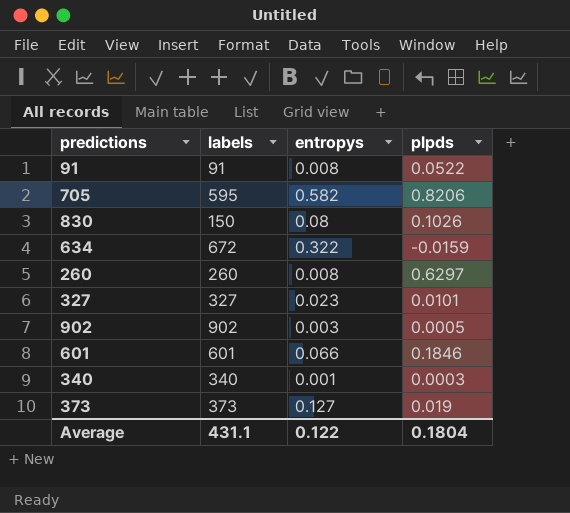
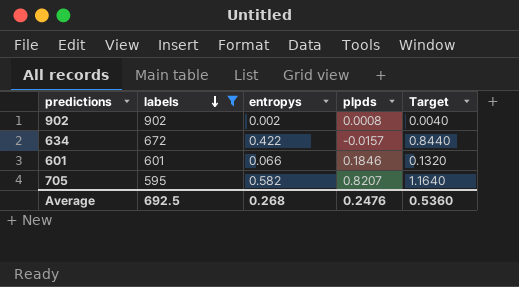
filter: none -> labels >= 595
row order: none -> labels descending
column Target | formula: none -> [entropys] * 2
902 | entropys: 0.003 -> 0.002
902 | plpds: 0.0005 -> 0.0008
634 | entropys: 0.322 -> 0.422
634 | plpds: -0.0159 -> -0.0157
705 | plpds: 0.8206 -> 0.8207
Average | labels: 431.1 -> 692.5
Average | entropys: 0.122 -> 0.268
Average | plpds: 0.1804 -> 0.2476

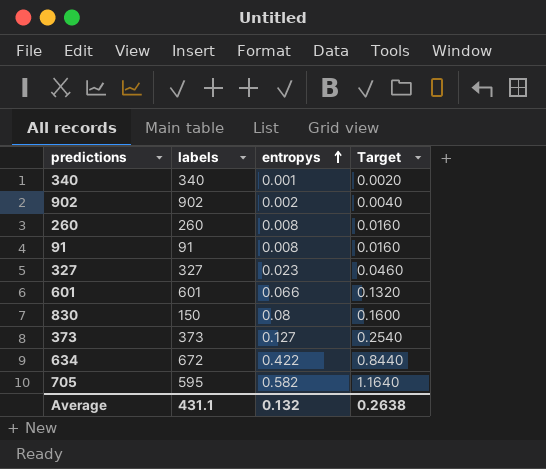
filter: labels >= 595 -> none
row order: labels descending -> entropys ascending
column plpds | position: 4 -> none
Average | labels: 692.5 -> 431.1
Average | entropys: 0.268 -> 0.132
Average | Target: 0.5360 -> 0.2638

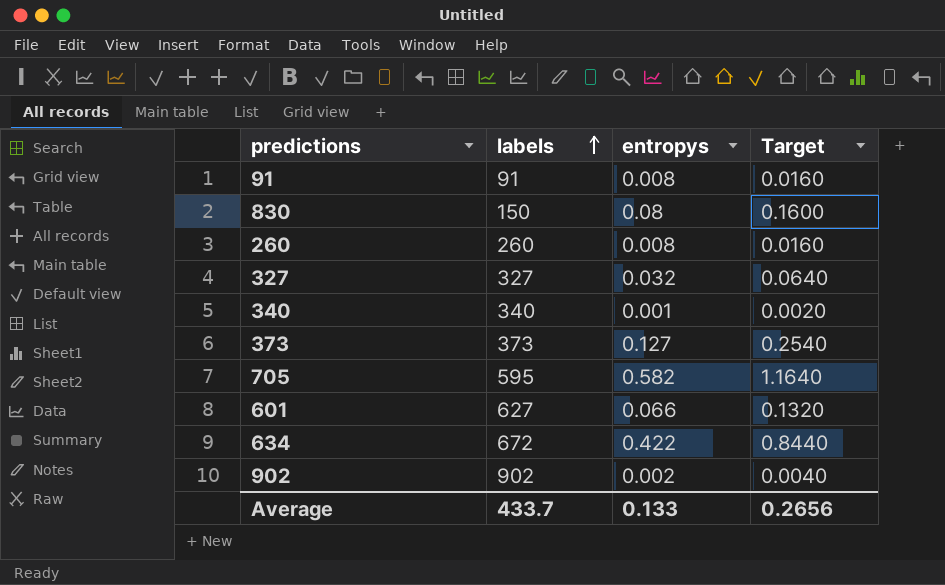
row order: entropys ascending -> labels ascending
327 | entropys: 0.023 -> 0.032
327 | Target: 0.0460 -> 0.0640
601 | labels: 601 -> 627
Average | labels: 431.1 -> 433.7
Average | entropys: 0.132 -> 0.133
Average | Target: 0.2638 -> 0.2656

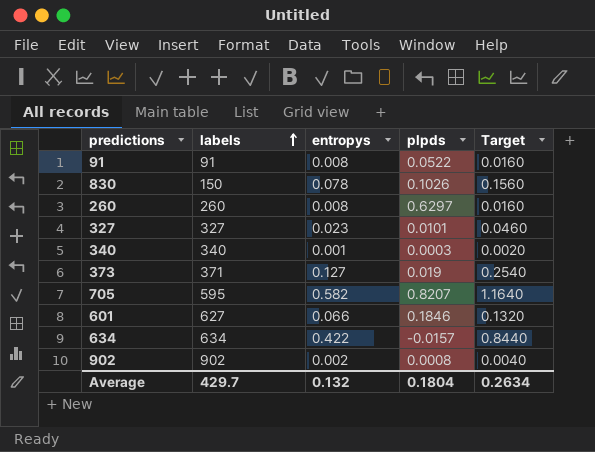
column plpds | position: none -> 4
830 | entropys: 0.08 -> 0.078
830 | Target: 0.1600 -> 0.1560
327 | entropys: 0.032 -> 0.023
327 | Target: 0.0640 -> 0.0460
373 | labels: 373 -> 371
634 | labels: 672 -> 634
Average | labels: 433.7 -> 429.7
Average | entropys: 0.133 -> 0.132
Average | Target: 0.2656 -> 0.2634

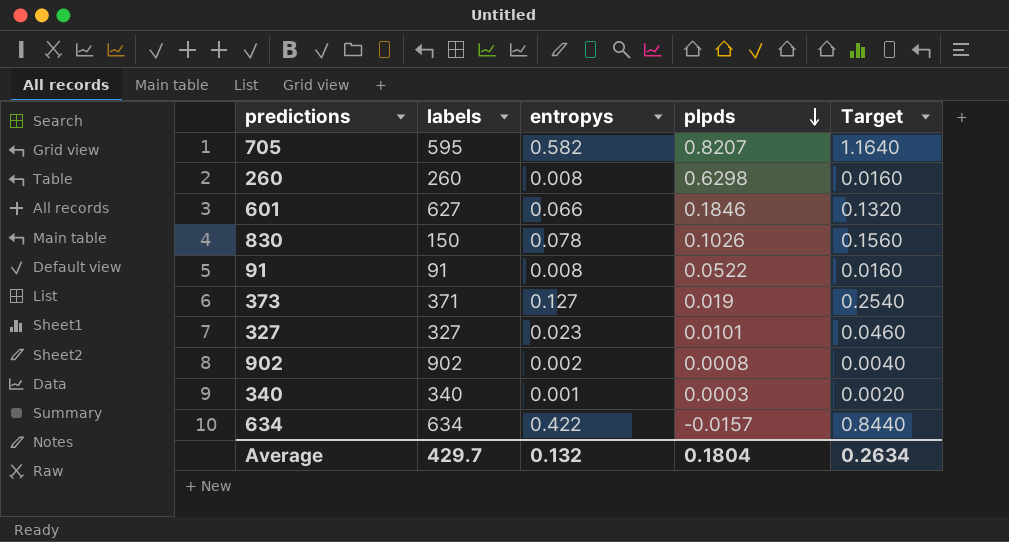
row order: labels ascending -> plpds descending
260 | plpds: 0.6297 -> 0.6298

